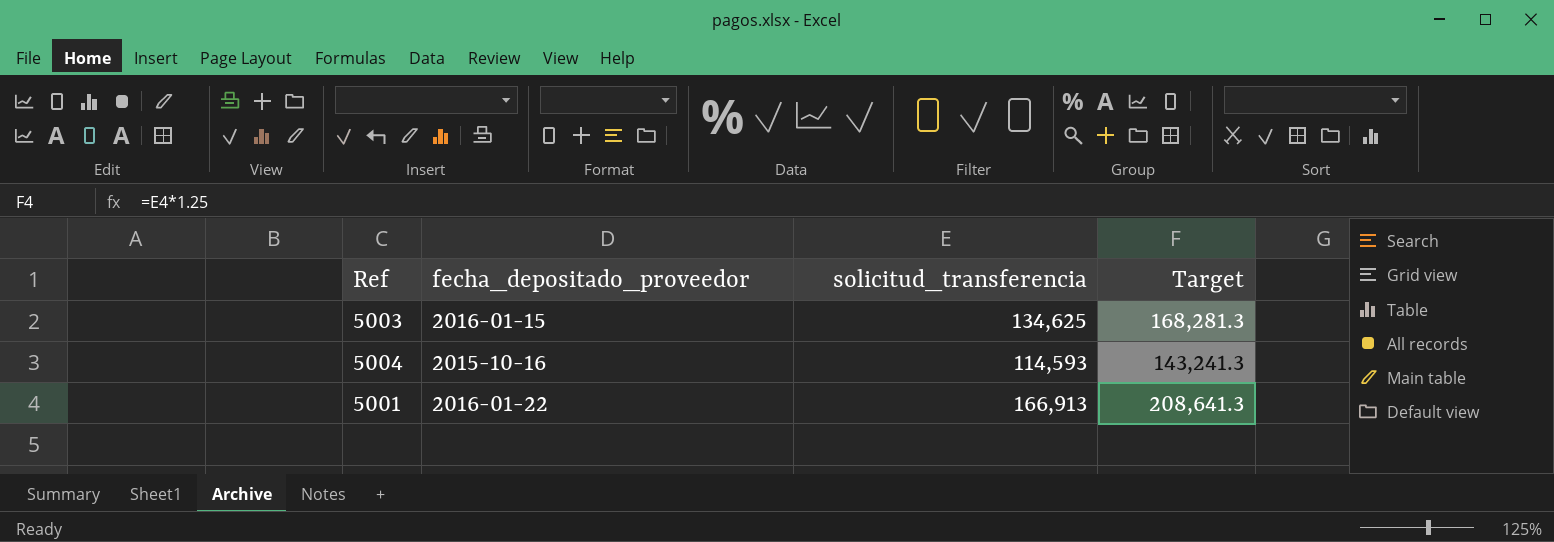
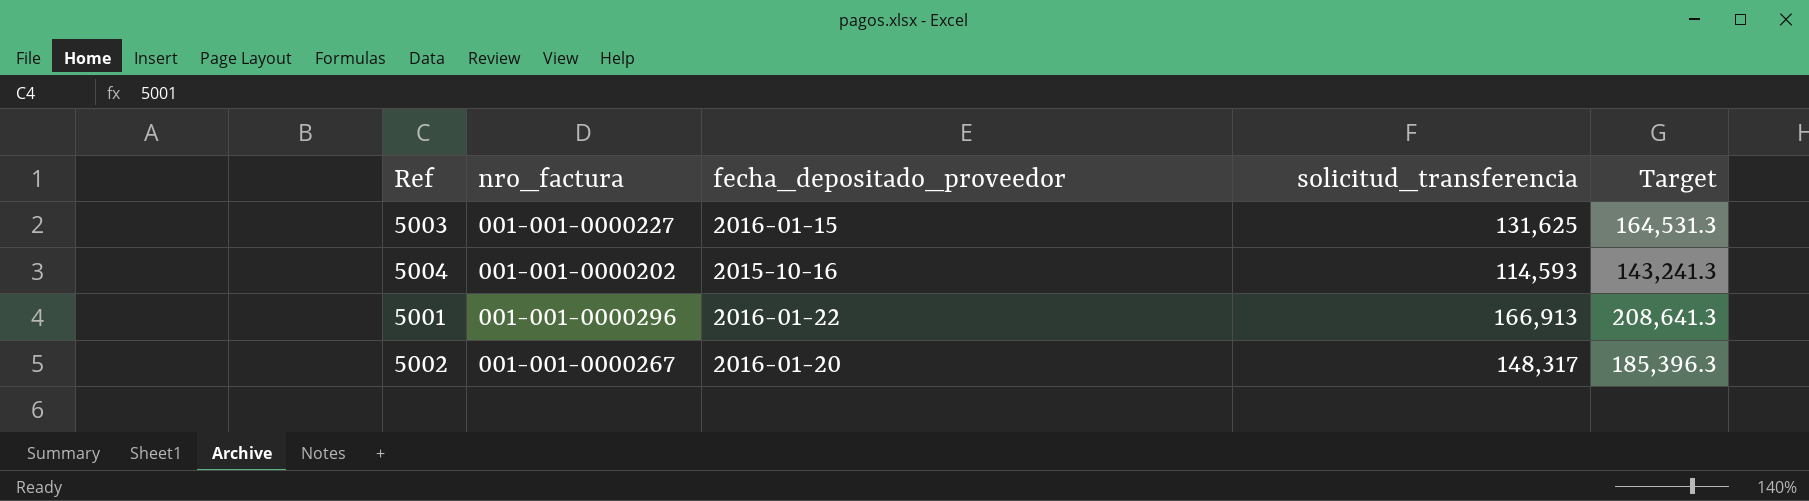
column nro_factura | position: none -> 2
5003 | solicitud_transferencia: 134,625 -> 131,625
5003 | Target: 168,281.3 -> 164,531.3
row 5002: none -> 001-001-0000267 | 2016-01-20 | 148,317 | 185,396.3

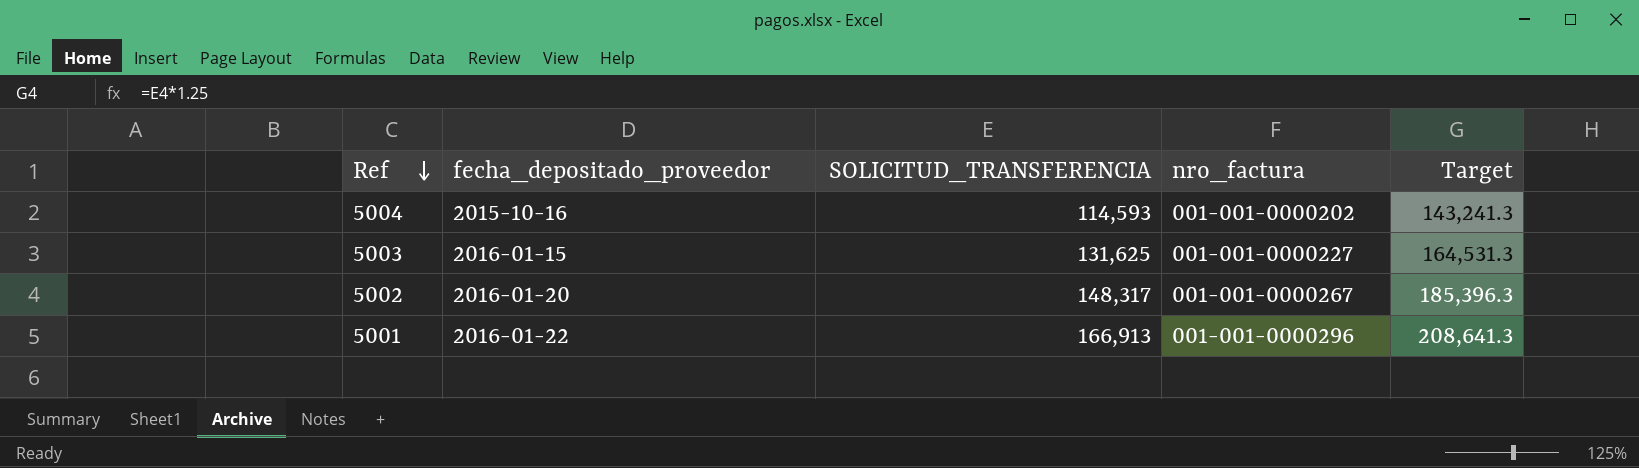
row order: none -> Ref descending
column name: solicitud_transferencia -> SOLICITUD_TRANSFERENCIA
column nro_factura | position: 2 -> 4

